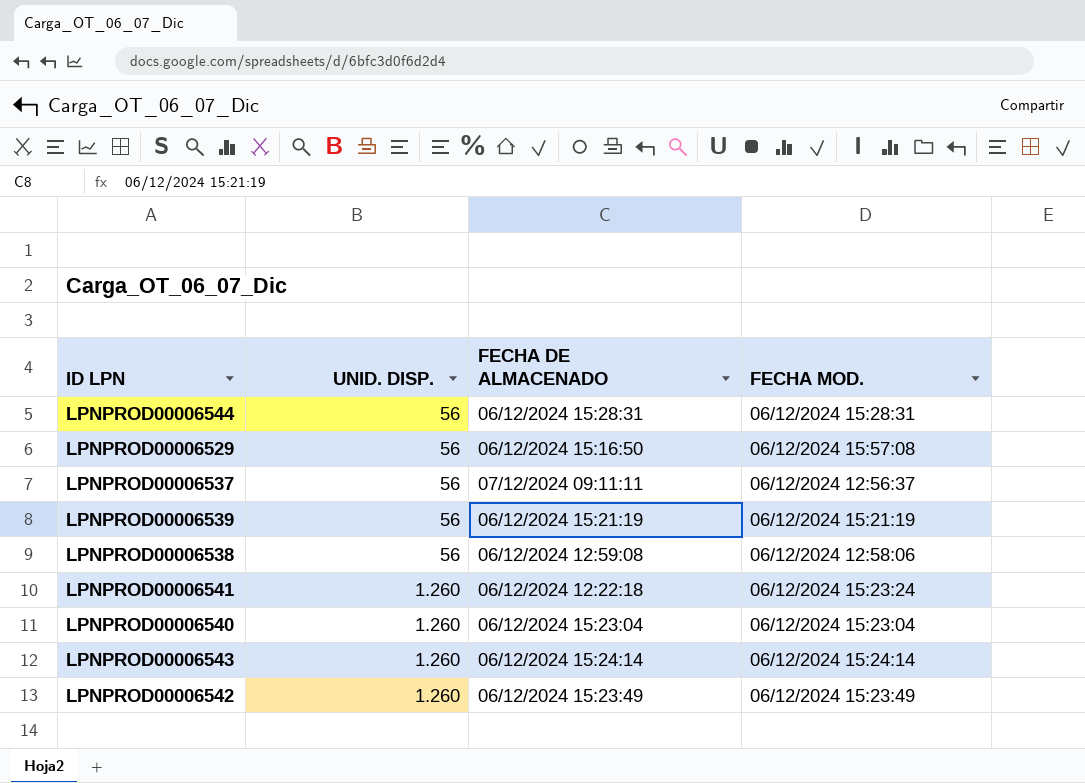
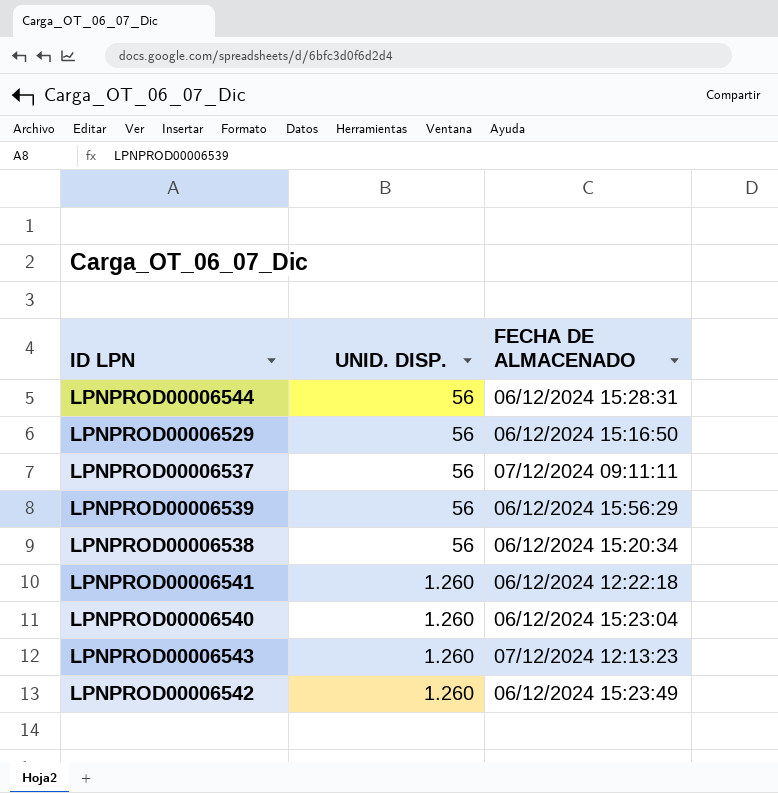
column FECHA MOD. | position: 4 -> none
LPNPROD00006539 | FECHA DE ALMACENADO: 06/12/2024 15:21:19 -> 06/12/2024 15:56:29
LPNPROD00006538 | FECHA DE ALMACENADO: 06/12/2024 12:59:08 -> 06/12/2024 15:20:34
LPNPROD00006543 | FECHA DE ALMACENADO: 06/12/2024 15:24:14 -> 07/12/2024 12:13:23

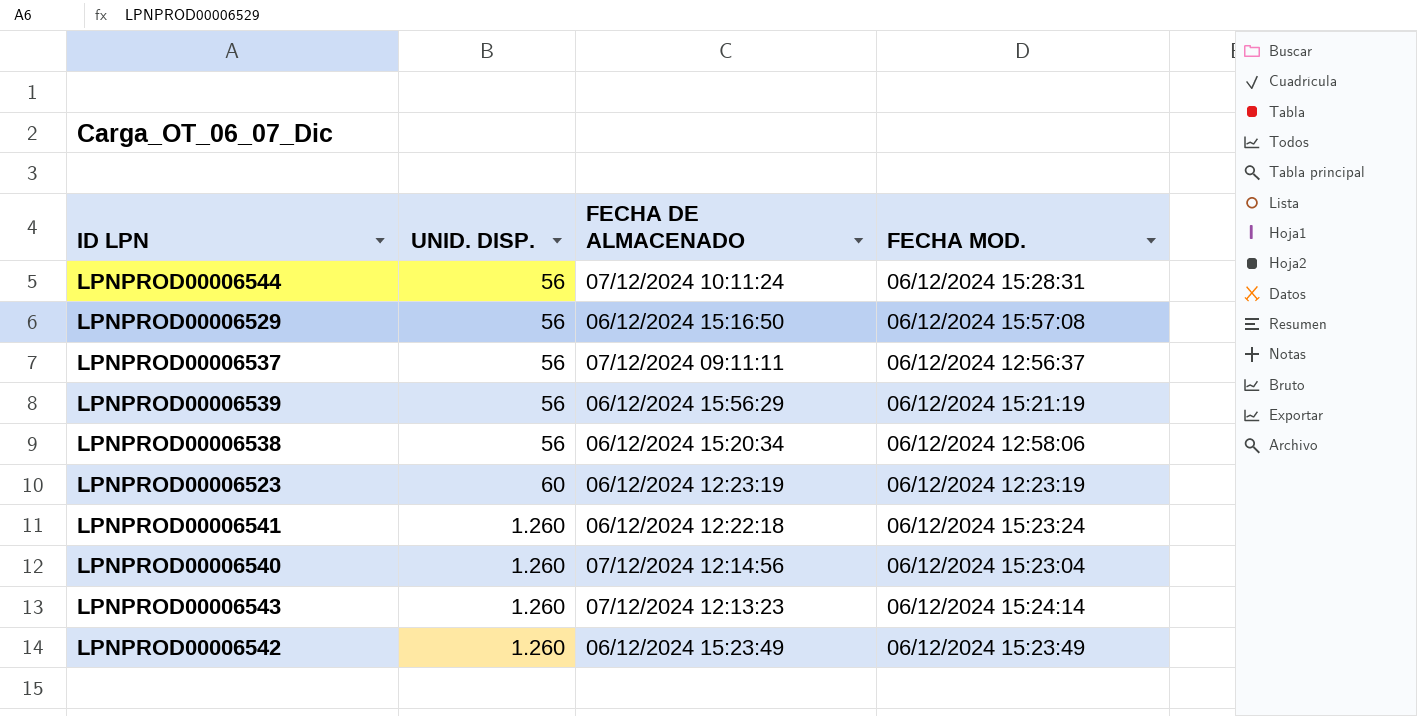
column FECHA MOD. | position: none -> 4
LPNPROD00006544 | FECHA DE ALMACENADO: 06/12/2024 15:28:31 -> 07/12/2024 10:11:24
row LPNPROD00006523: none -> 60 | 06/12/2024 12:23:19 | 06/12/2024 12:23:19
LPNPROD00006540 | FECHA DE ALMACENADO: 06/12/2024 15:23:04 -> 07/12/2024 12:14:56

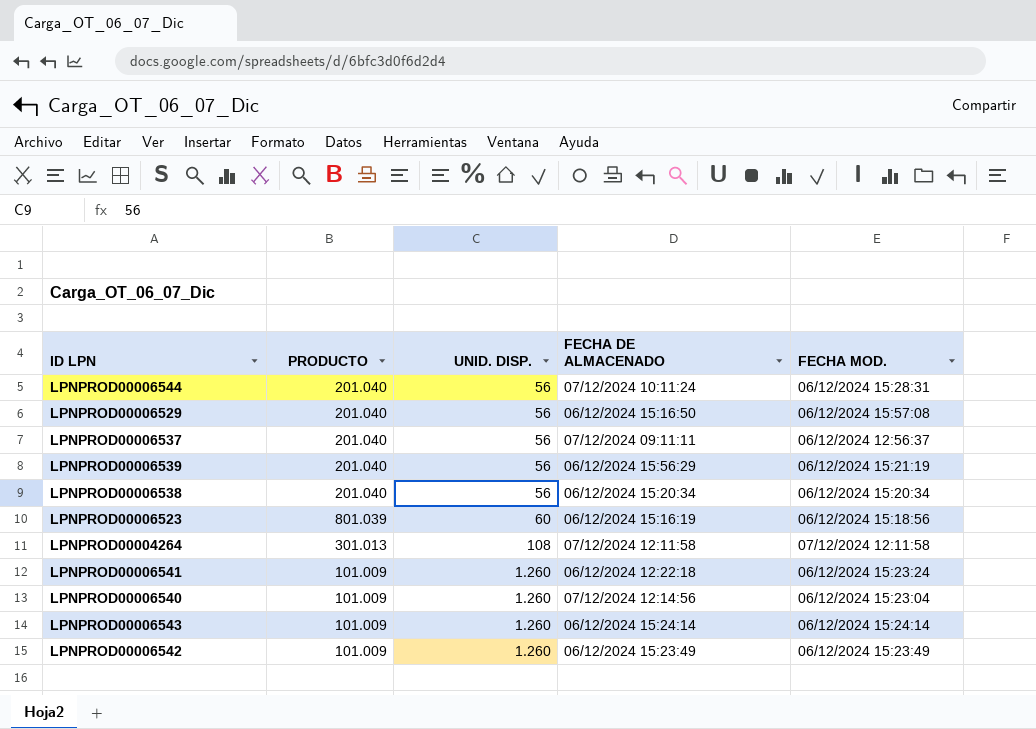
column PRODUCTO | position: none -> 2
LPNPROD00006538 | FECHA MOD.: 06/12/2024 12:58:06 -> 06/12/2024 15:20:34
LPNPROD00006523 | FECHA DE ALMACENADO: 06/12/2024 12:23:19 -> 06/12/2024 15:16:19
LPNPROD00006523 | FECHA MOD.: 06/12/2024 12:23:19 -> 06/12/2024 15:18:56
row LPNPROD00004264: none -> 301.013 | 108 | 07/12/2024 12:11:58 | 07/12/2024 12:11:58
LPNPROD00006543 | FECHA DE ALMACENADO: 07/12/2024 12:13:23 -> 06/12/2024 15:24:14

